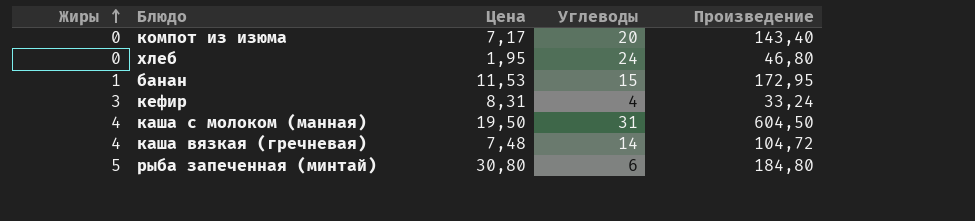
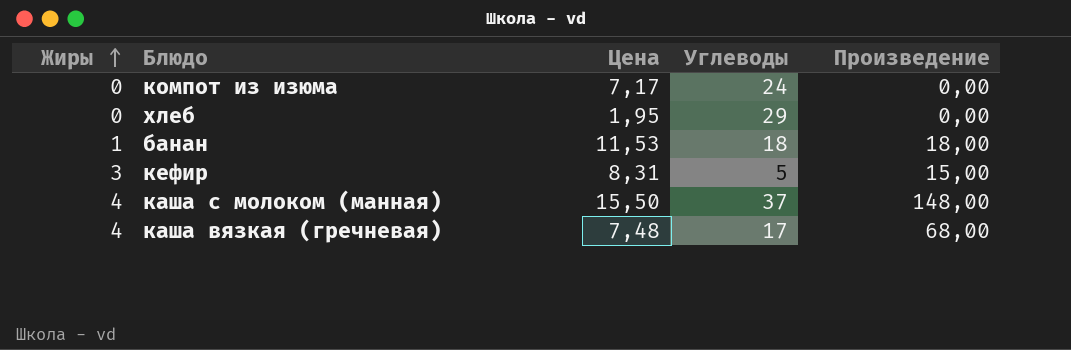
column Произведение | formula: [Цена] * [Углеводы] -> [Жиры] * [Углеводы]
row рыба запеченная (минтай): 5 | 30,80 | 6 | 184,80 -> none
компот из изюма | Углеводы: 20 -> 24
хлеб | Углеводы: 24 -> 29
банан | Углеводы: 15 -> 18
кефир | Углеводы: 4 -> 5
каша с молоком (манная) | Цена: 19,50 -> 15,50
каша с молоком (манная) | Углеводы: 31 -> 37
каша вязкая (гречневая) | Углеводы: 14 -> 17

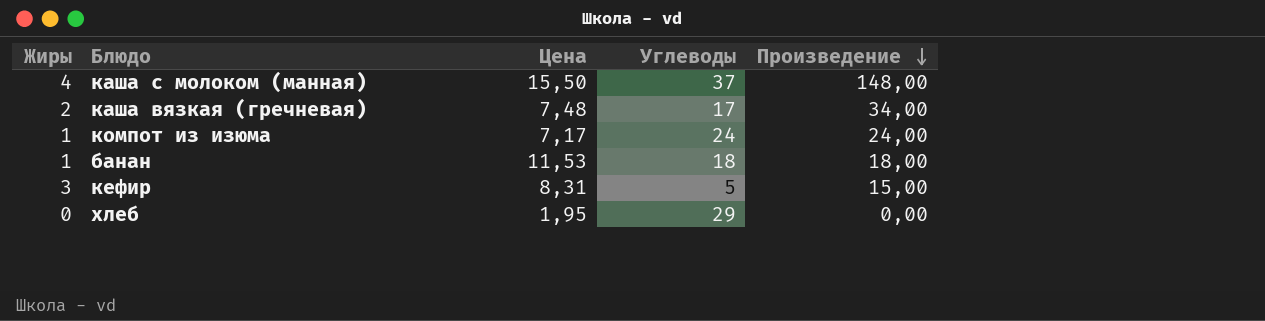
row order: Жиры ascending -> Произведение descending
каша вязкая (гречневая) | Жиры: 4 -> 2
каша вязкая (гречневая) | Произведение: 68,00 -> 34,00
компот из изюма | Жиры: 0 -> 1
компот из изюма | Произведение: 0,00 -> 24,00

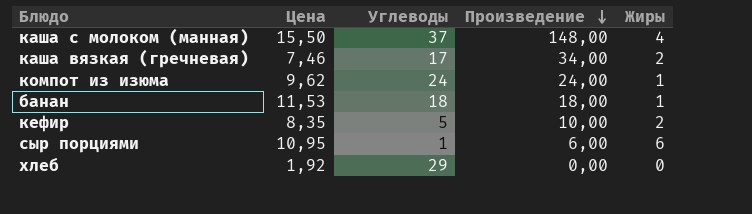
column Жиры | position: 1 -> 5
каша вязкая (гречневая) | Цена: 7,48 -> 7,46
компот из изюма | Цена: 7,17 -> 9,62
кефир | Цена: 8,31 -> 8,35
кефир | Произведение: 15,00 -> 10,00
кефир | Жиры: 3 -> 2
row сыр порциями: none -> 10,95 | 1 | 6,00 | 6
хлеб | Цена: 1,95 -> 1,92

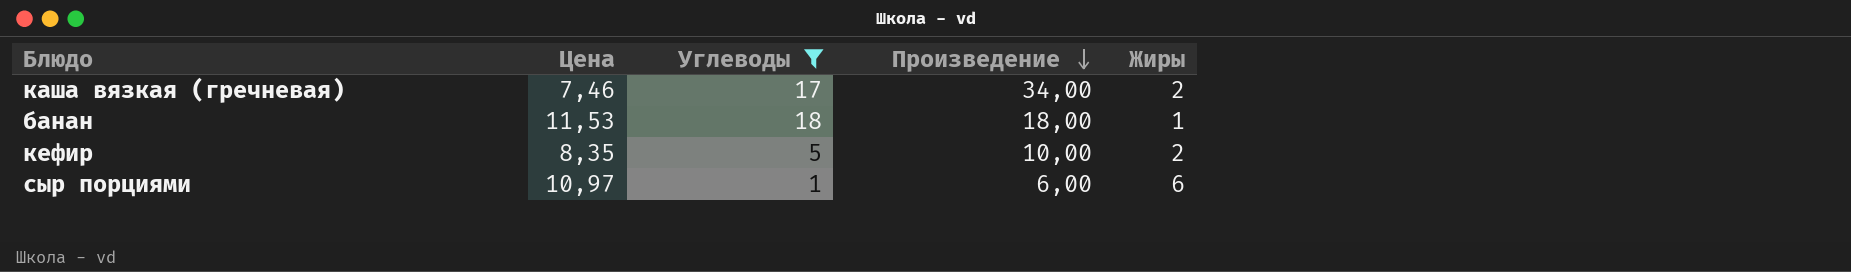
filter: none -> Углеводы <= 18
сыр порциями | Цена: 10,95 -> 10,97

